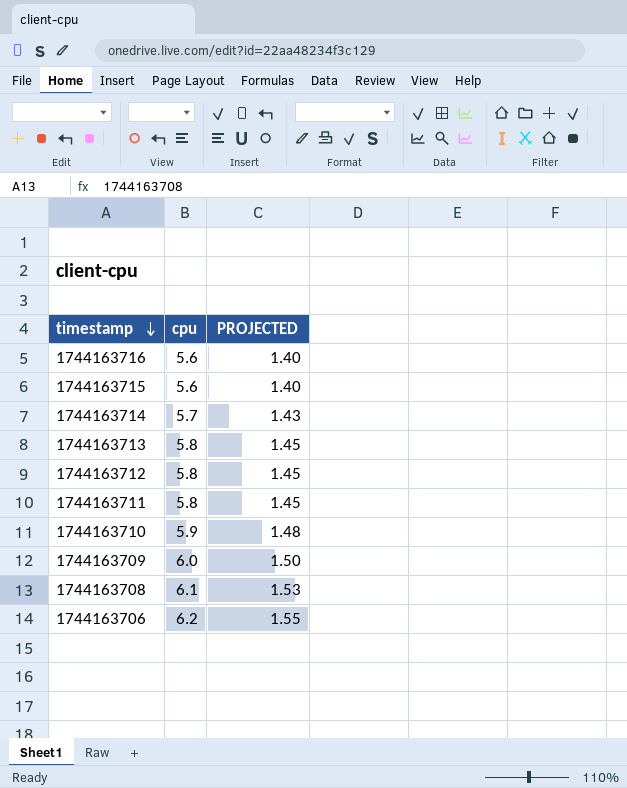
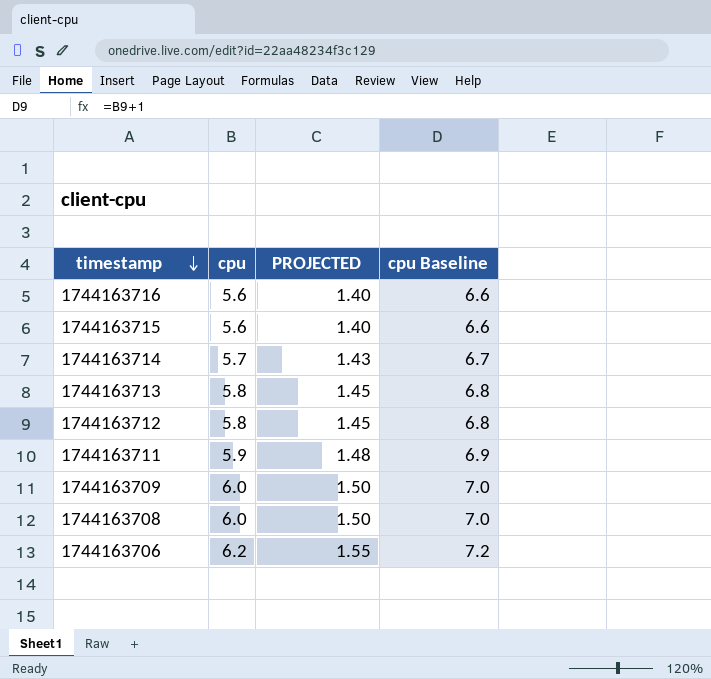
column cpu Baseline | formula: none -> [cpu] + 1
row 1744163710: 5.9 | 1.48 -> none
1744163711 | cpu: 5.8 -> 5.9
1744163711 | PROJECTED: 1.45 -> 1.48
1744163708 | cpu: 6.1 -> 6.0
1744163708 | PROJECTED: 1.53 -> 1.50

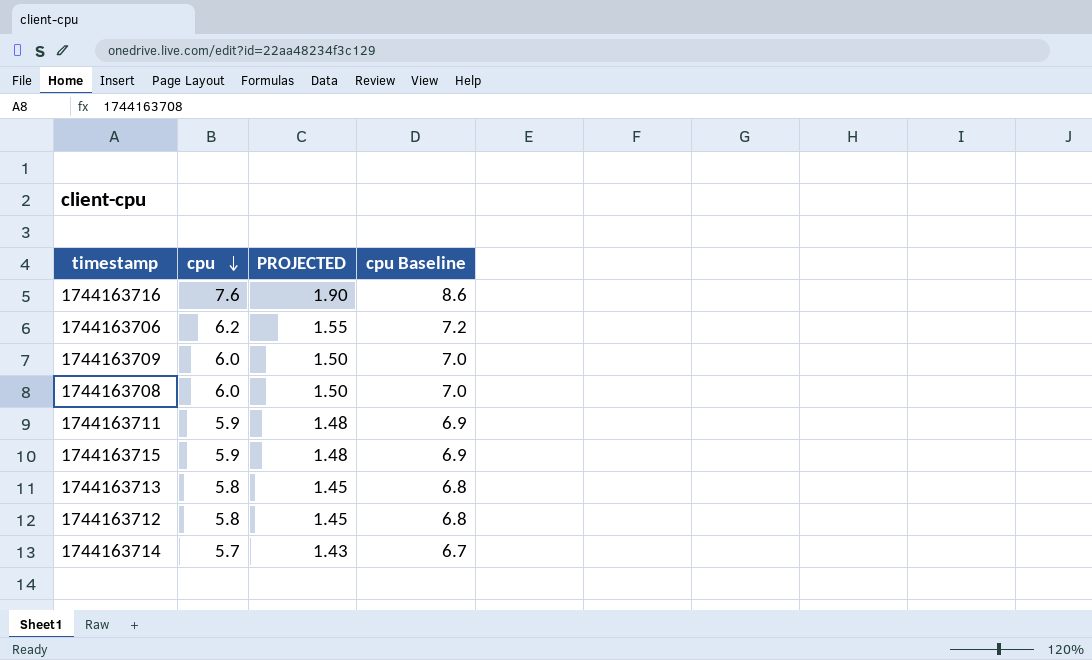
row order: timestamp descending -> cpu descending
1744163716 | cpu: 5.6 -> 7.6
1744163716 | PROJECTED: 1.40 -> 1.90
1744163716 | cpu Baseline: 6.6 -> 8.6
1744163715 | cpu: 5.6 -> 5.9
1744163715 | PROJECTED: 1.40 -> 1.48
1744163715 | cpu Baseline: 6.6 -> 6.9

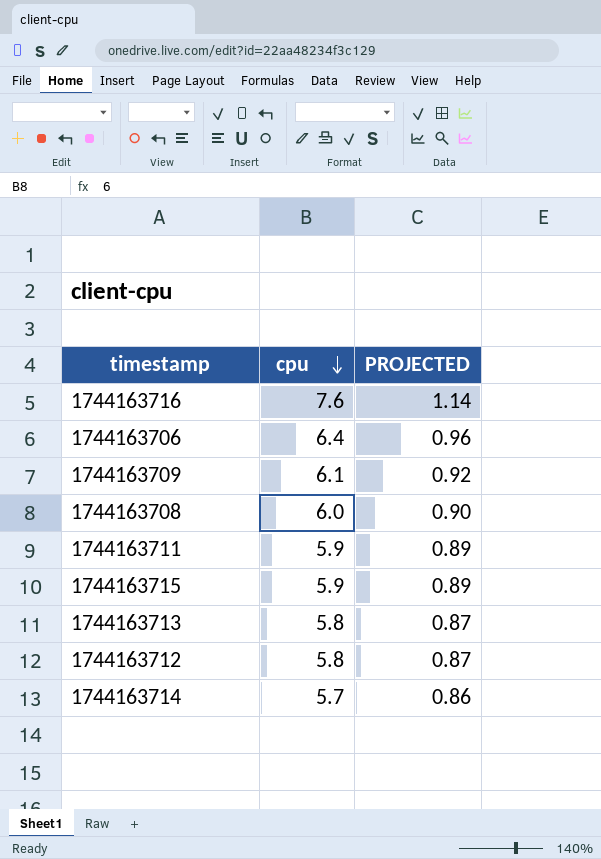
column cpu Baseline | formula: [cpu] + 1 -> none
column PROJECTED | formula: [cpu] * 0.25 -> [cpu] * 0.15
1744163706 | cpu: 6.2 -> 6.4
1744163709 | cpu: 6.0 -> 6.1

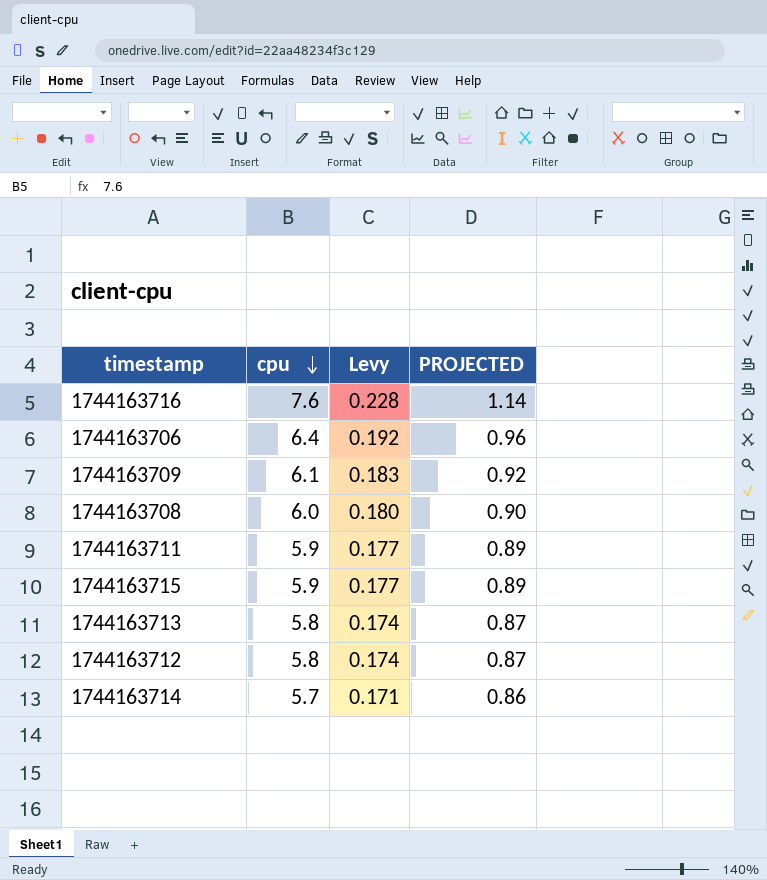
column Levy | formula: none -> [cpu] * 0.03

